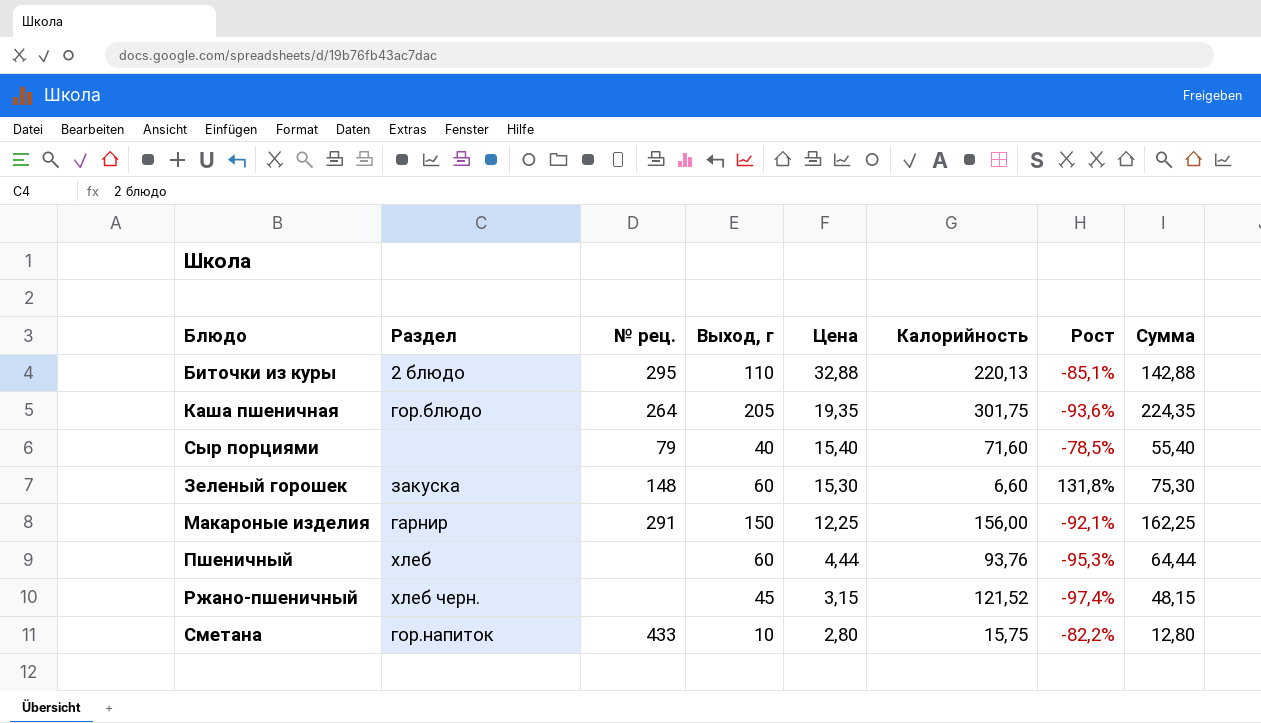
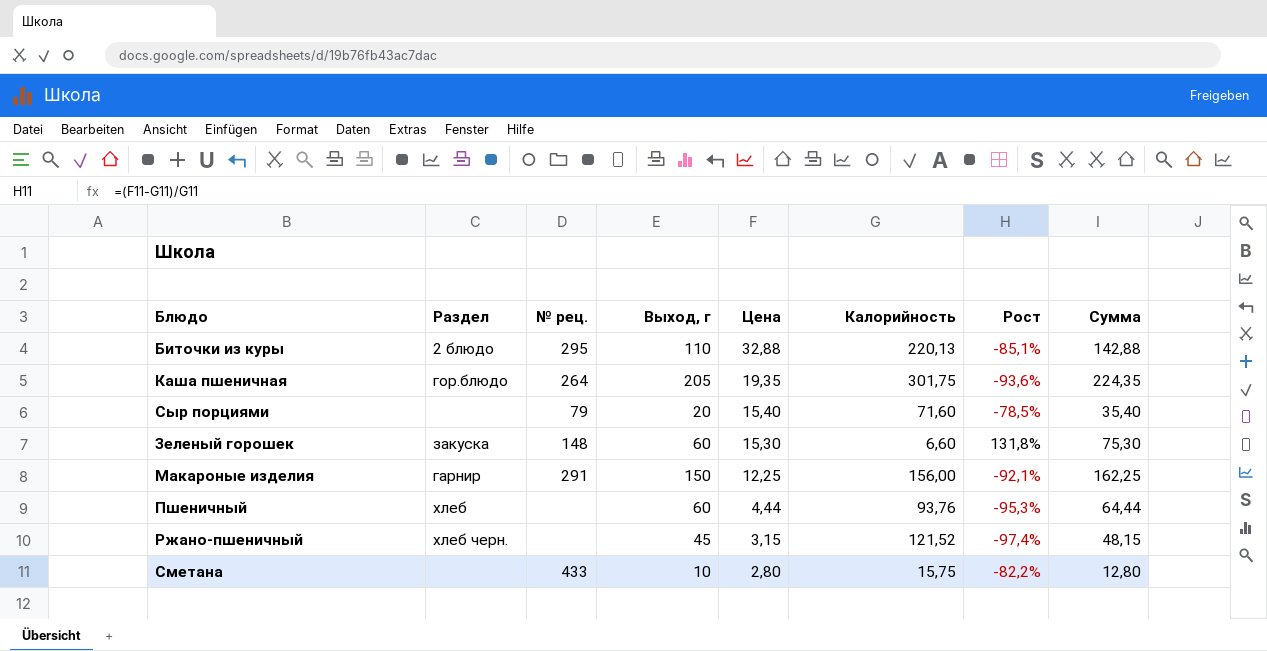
Сыр порциями | Выход, г: 40 -> 20
Сыр порциями | Сумма: 55,40 -> 35,40
Сметана | Раздел: гор.напиток -> none

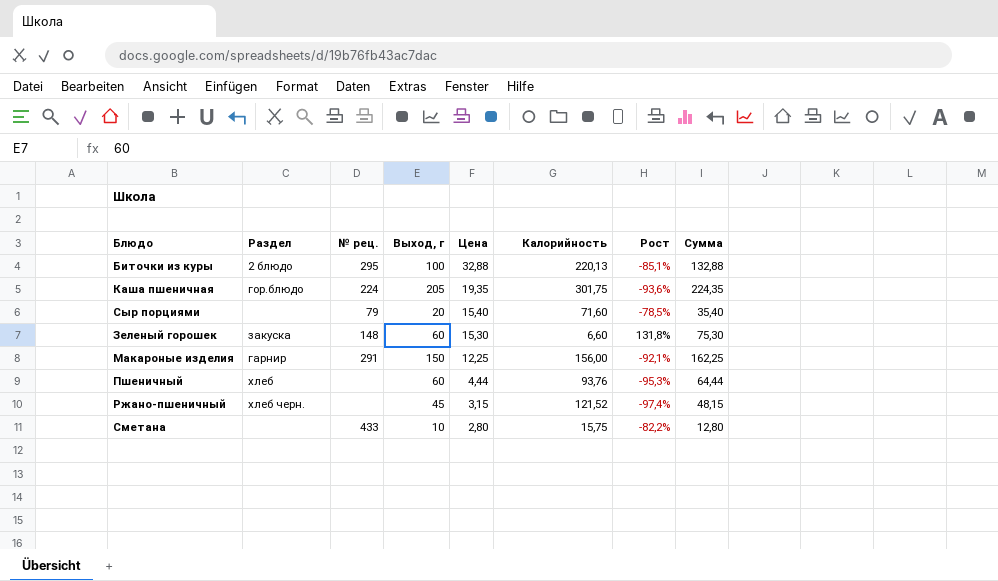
Биточки из куры | Выход, г: 110 -> 100
Биточки из куры | Сумма: 142,88 -> 132,88
Каша пшеничная | № рец.: 264 -> 224

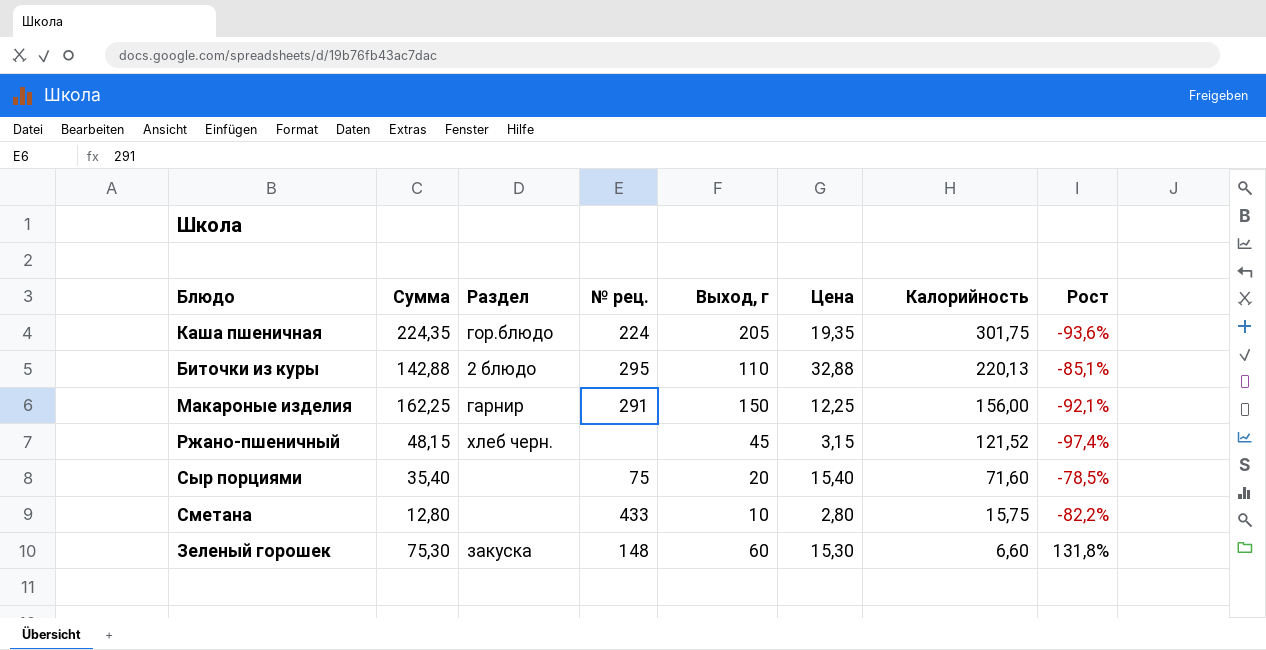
row order: Цена descending -> Калорийность descending
column Сумма | position: 8 -> 2
row Пшеничный: хлеб | none | 60 | 4,44 | 93,76 | -95,3% | 64,44 -> none
Биточки из куры | Сумма: 132,88 -> 142,88
Биточки из куры | Выход, г: 100 -> 110
Сыр порциями | № рец.: 79 -> 75

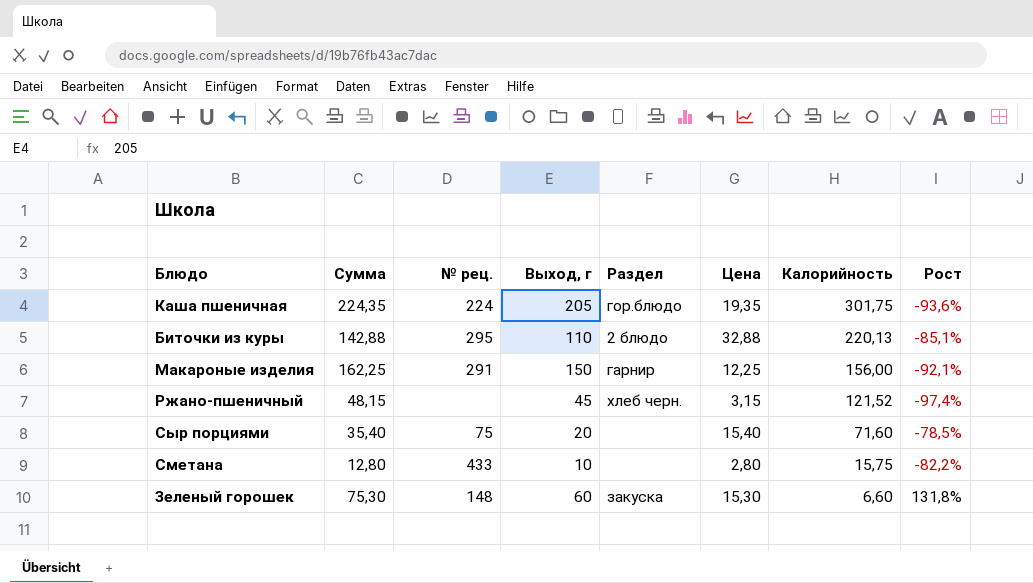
column Раздел | position: 3 -> 5

